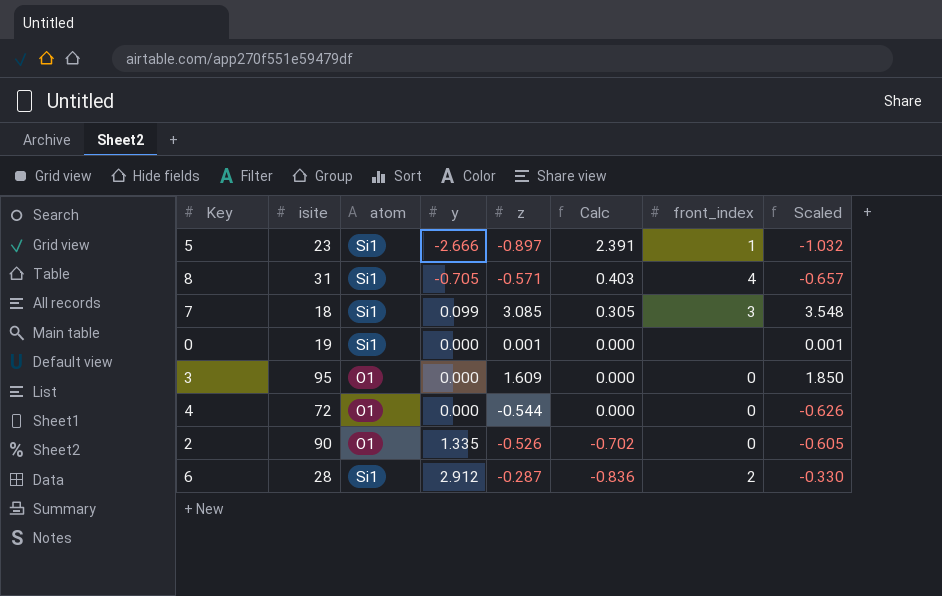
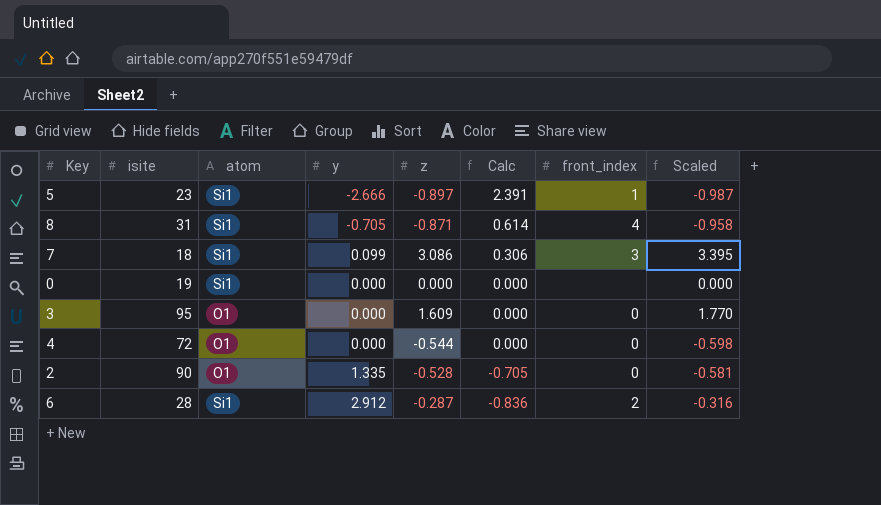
column Scaled | formula: [z] * 1.15 -> [z] * 1.1
8 | z: -0.571 -> -0.871
8 | Calc: 0.403 -> 0.614
7 | z: 3.085 -> 3.086
7 | Calc: 0.305 -> 0.306
0 | z: 0.001 -> 0.000
2 | z: -0.526 -> -0.528
2 | Calc: -0.702 -> -0.705

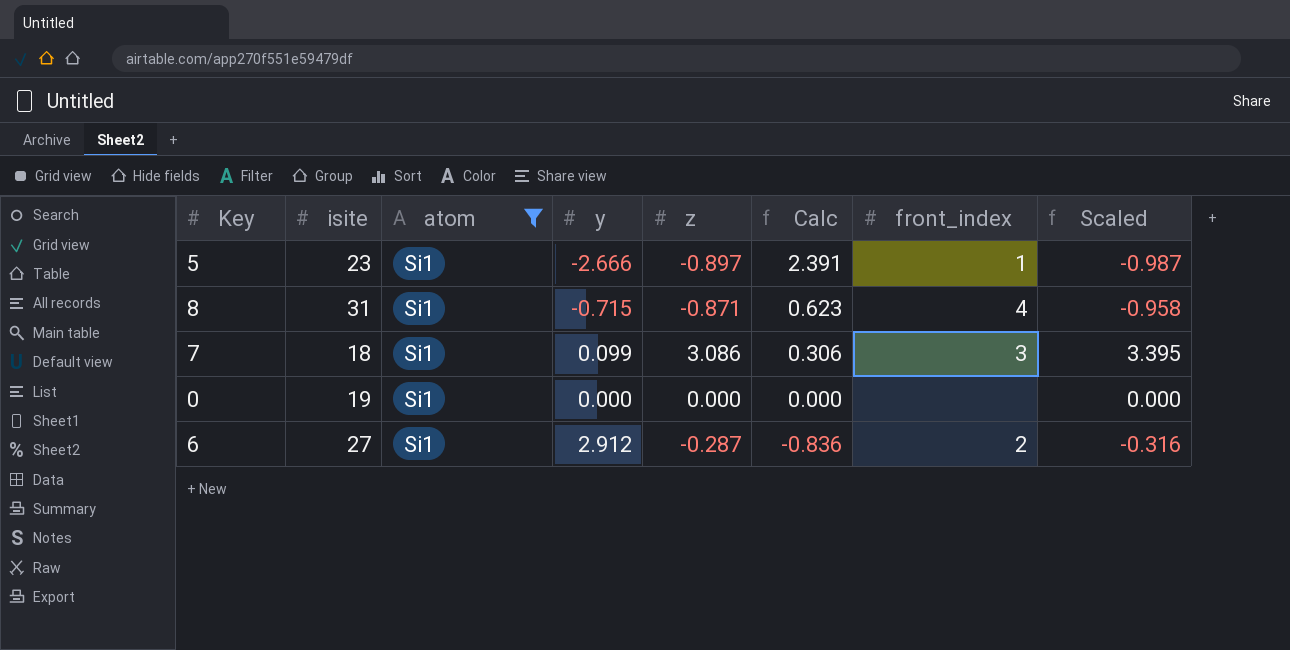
filter: none -> atom = Si1
8 | y: -0.705 -> -0.715
8 | Calc: 0.614 -> 0.623
6 | isite: 28 -> 27

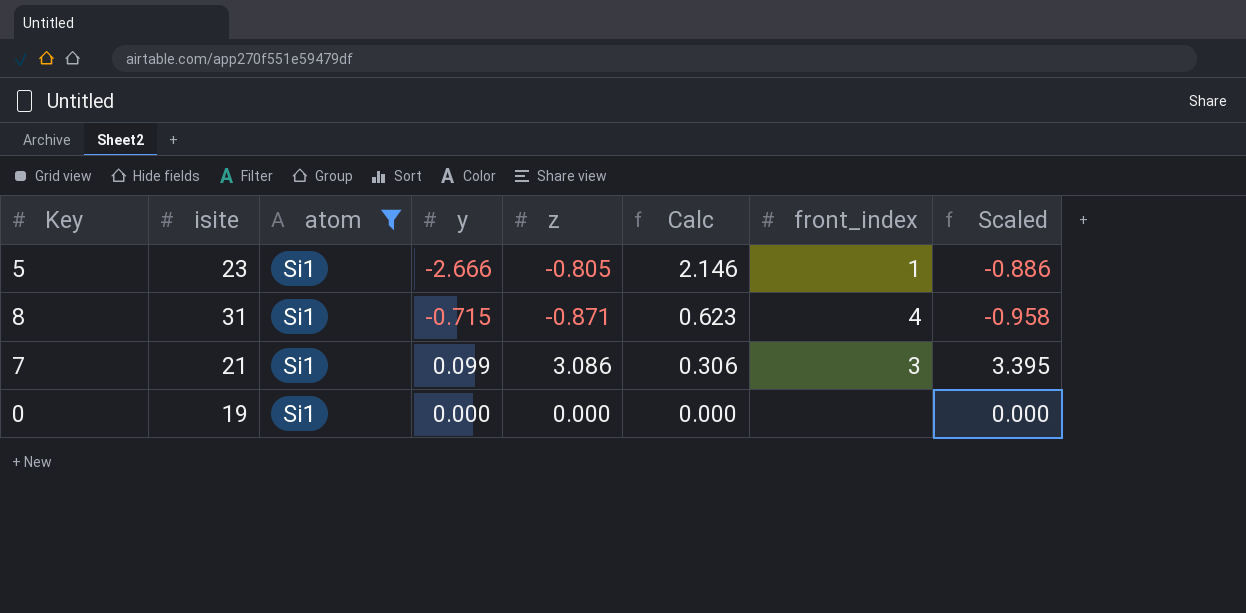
row 6: 27 | Si1 | 2.912 | -0.287 | -0.836 | 2 | -0.316 -> none
5 | z: -0.897 -> -0.805
5 | Calc: 2.391 -> 2.146
5 | Scaled: -0.987 -> -0.886
7 | isite: 18 -> 21

